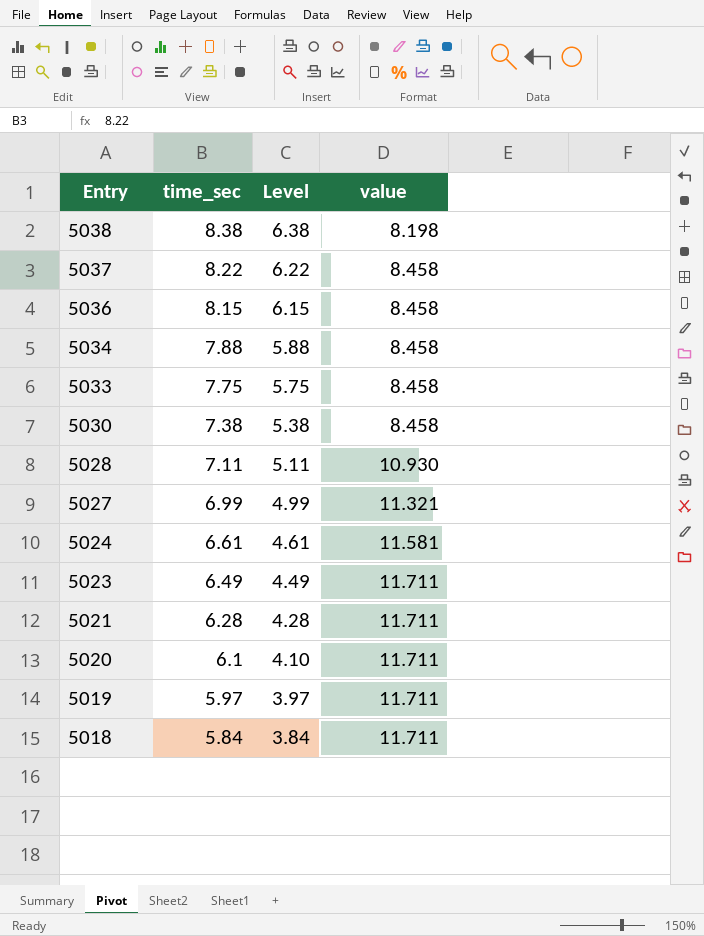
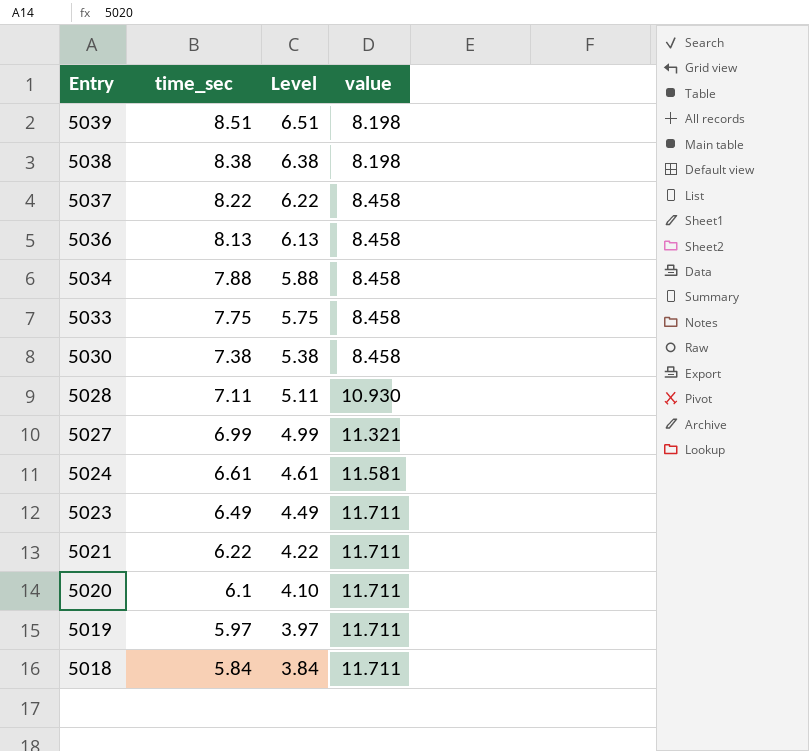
row 5039: none -> 8.51 | 6.51 | 8.198
5036 | time_sec: 8.15 -> 8.13
5036 | Level: 6.15 -> 6.13
5021 | time_sec: 6.28 -> 6.22
5021 | Level: 4.28 -> 4.22

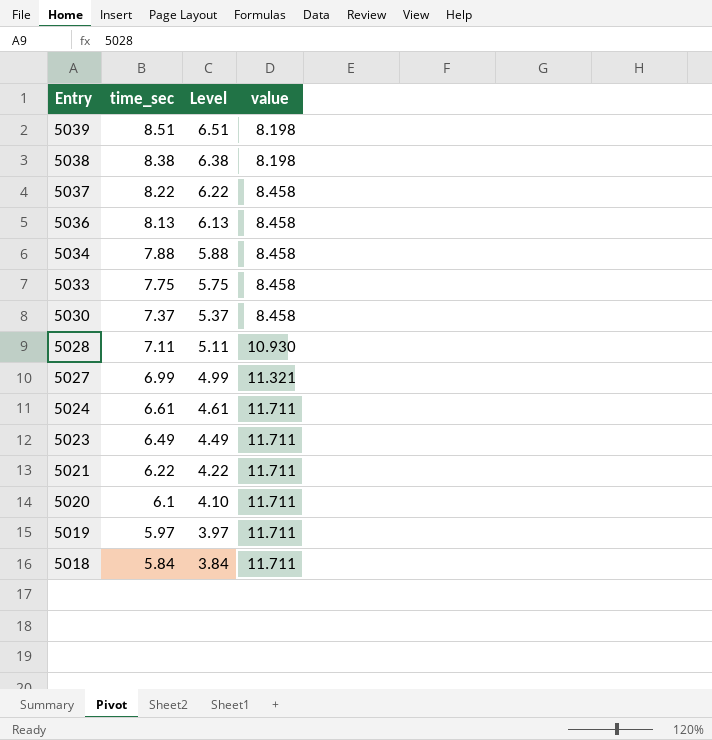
5030 | time_sec: 7.38 -> 7.37
5030 | Level: 5.38 -> 5.37
5024 | value: 11.581 -> 11.711

